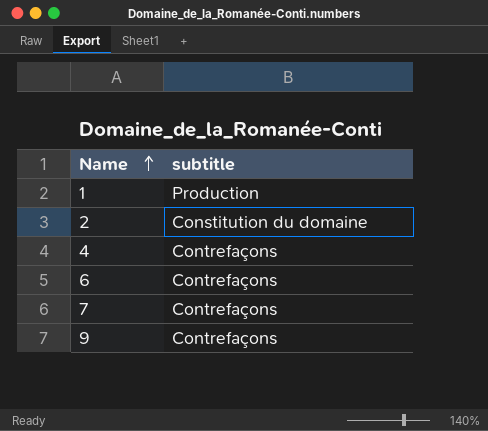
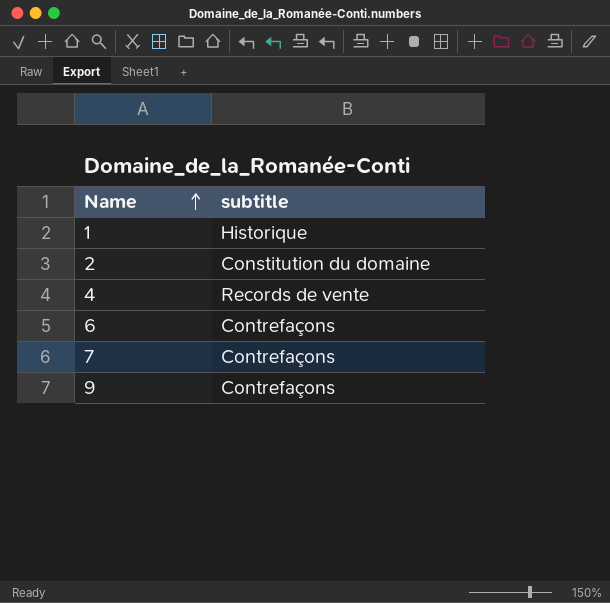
1 | subtitle: Production -> Historique
4 | subtitle: Contrefaçons -> Records de vente

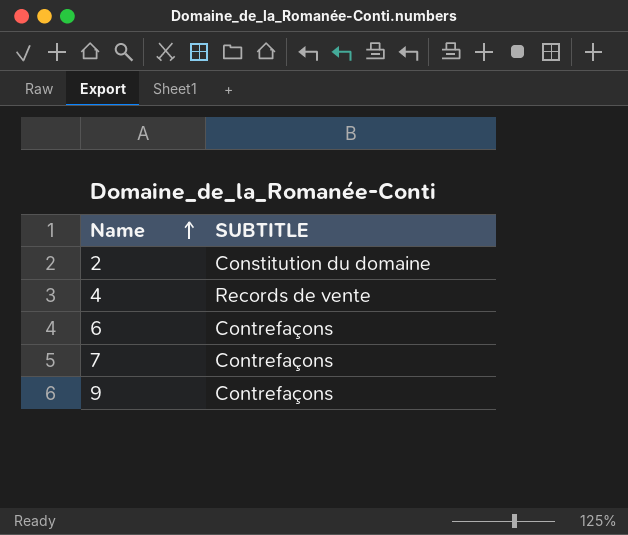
column name: subtitle -> SUBTITLE
row 1: Historique -> none

